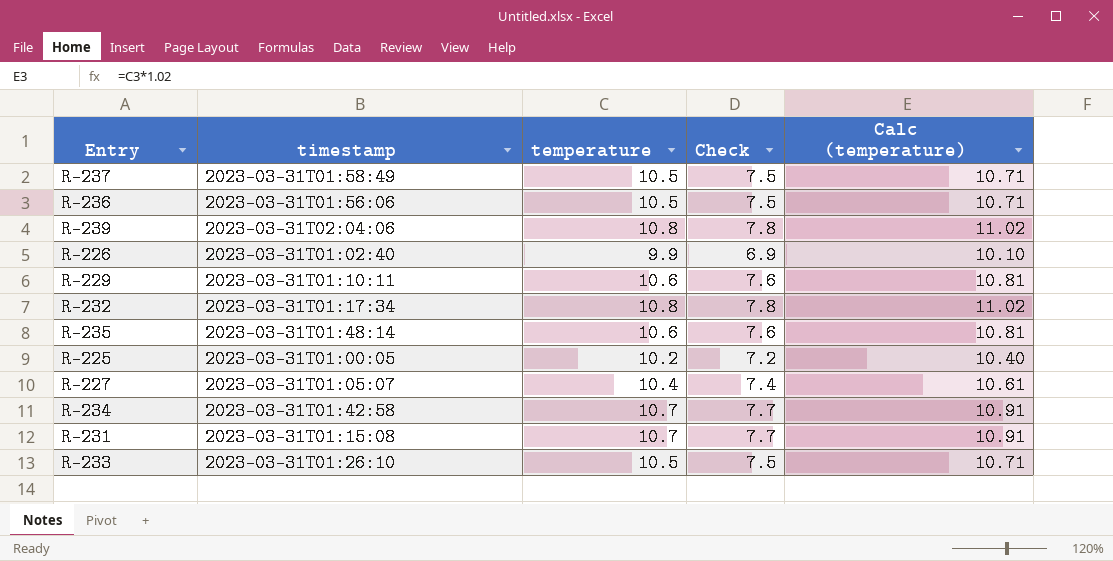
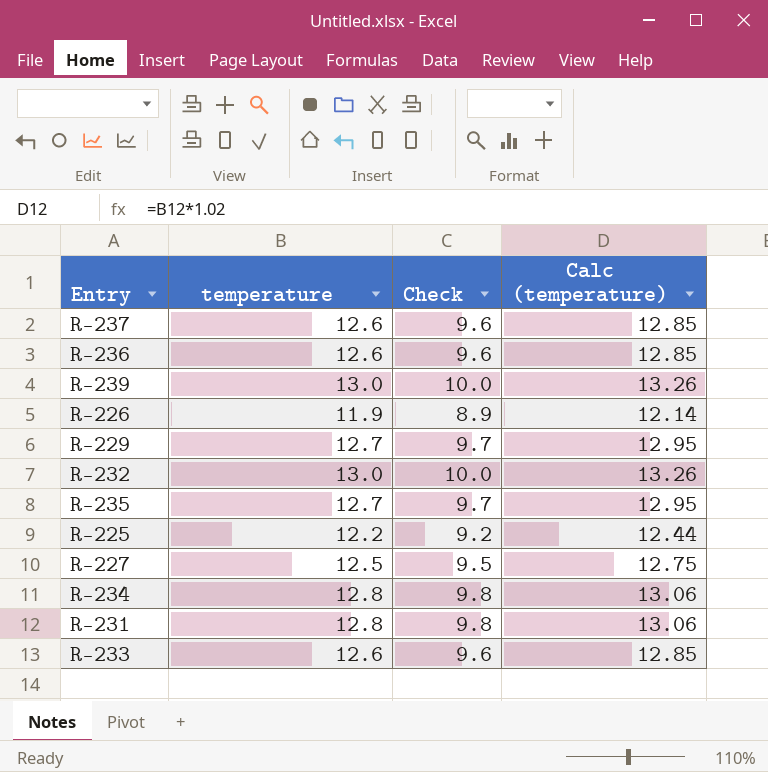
column timestamp | position: 2 -> none
R-237 | temperature: 10.5 -> 12.6
R-237 | Check: 7.5 -> 9.6
R-237 | Calc (temperature): 10.71 -> 12.85
R-236 | temperature: 10.5 -> 12.6
R-236 | Check: 7.5 -> 9.6
R-236 | Calc (temperature): 10.71 -> 12.85
R-239 | temperature: 10.8 -> 13.0
R-239 | Check: 7.8 -> 10.0
R-239 | Calc (temperature): 11.02 -> 13.26
R-226 | temperature: 9.9 -> 11.9
R-226 | Check: 6.9 -> 8.9
R-226 | Calc (temperature): 10.10 -> 12.14
R-229 | temperature: 10.6 -> 12.7
R-229 | Check: 7.6 -> 9.7
R-229 | Calc (temperature): 10.81 -> 12.95
R-232 | temperature: 10.8 -> 13.0
R-232 | Check: 7.8 -> 10.0
R-232 | Calc (temperature): 11.02 -> 13.26
R-235 | temperature: 10.6 -> 12.7
R-235 | Check: 7.6 -> 9.7
R-235 | Calc (temperature): 10.81 -> 12.95
R-225 | temperature: 10.2 -> 12.2
R-225 | Check: 7.2 -> 9.2
R-225 | Calc (temperature): 10.40 -> 12.44
R-227 | temperature: 10.4 -> 12.5
R-227 | Check: 7.4 -> 9.5
R-227 | Calc (temperature): 10.61 -> 12.75
R-234 | temperature: 10.7 -> 12.8
R-234 | Check: 7.7 -> 9.8
R-234 | Calc (temperature): 10.91 -> 13.06
R-231 | temperature: 10.7 -> 12.8
R-231 | Check: 7.7 -> 9.8
R-231 | Calc (temperature): 10.91 -> 13.06
R-233 | temperature: 10.5 -> 12.6
R-233 | Check: 7.5 -> 9.6
R-233 | Calc (temperature): 10.71 -> 12.85

